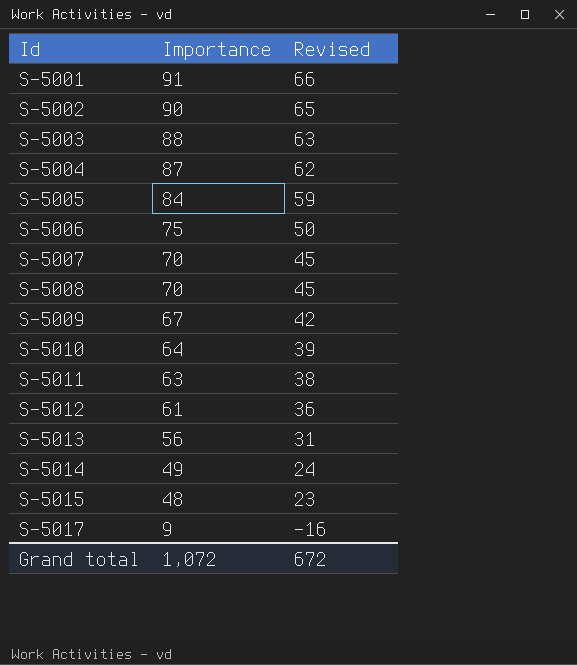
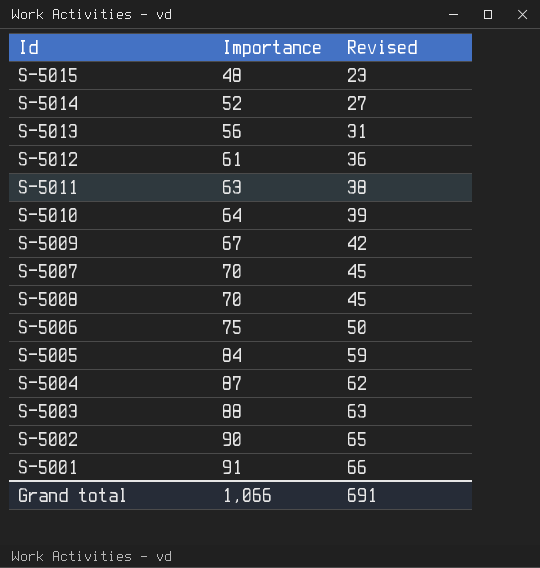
row order: Id ascending -> Importance ascending
row S-5017: 9 | -16 -> none
S-5014 | Importance: 49 -> 52
S-5014 | Revised: 24 -> 27
Grand total | Importance: 1,072 -> 1,066
Grand total | Revised: 672 -> 691

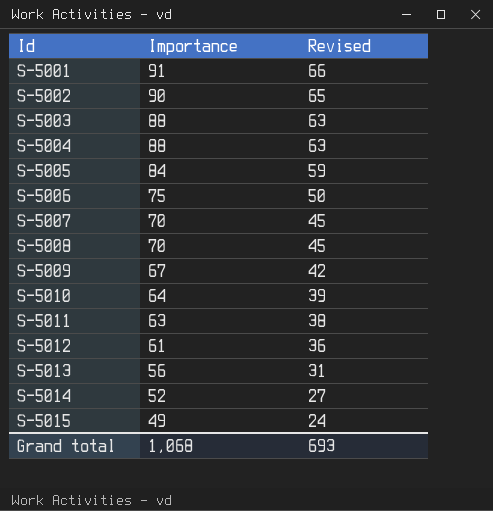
row order: Importance ascending -> Id ascending
S-5004 | Importance: 87 -> 88
S-5004 | Revised: 62 -> 63
S-5015 | Importance: 48 -> 49
S-5015 | Revised: 23 -> 24
Grand total | Importance: 1,066 -> 1,068
Grand total | Revised: 691 -> 693

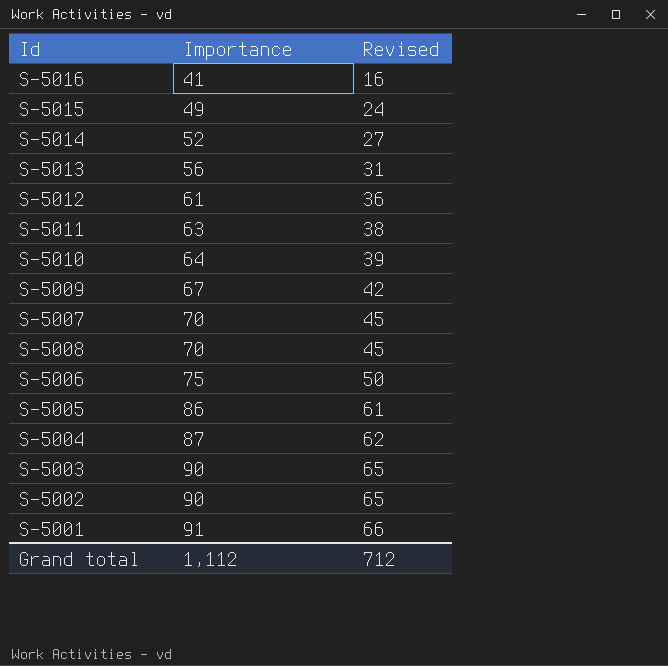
row order: Id ascending -> Importance ascending
row S-5016: none -> 41 | 16
S-5005 | Importance: 84 -> 86
S-5005 | Revised: 59 -> 61
S-5004 | Importance: 88 -> 87
S-5004 | Revised: 63 -> 62
S-5003 | Importance: 88 -> 90
S-5003 | Revised: 63 -> 65
Grand total | Importance: 1,068 -> 1,112
Grand total | Revised: 693 -> 712

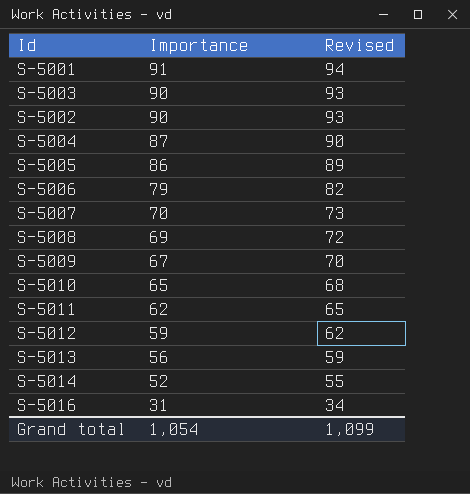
row order: Importance ascending -> Importance descending
column Revised | formula: [Importance] - 25 -> [Importance] + 3
row S-5015: 49 | 24 -> none
S-5006 | Importance: 75 -> 79
S-5008 | Importance: 70 -> 69
S-5010 | Importance: 64 -> 65
S-5011 | Importance: 63 -> 62
S-5012 | Importance: 61 -> 59
S-5016 | Importance: 41 -> 31
Grand total | Importance: 1,112 -> 1,054
Grand total | Revised: 712 -> 1,099

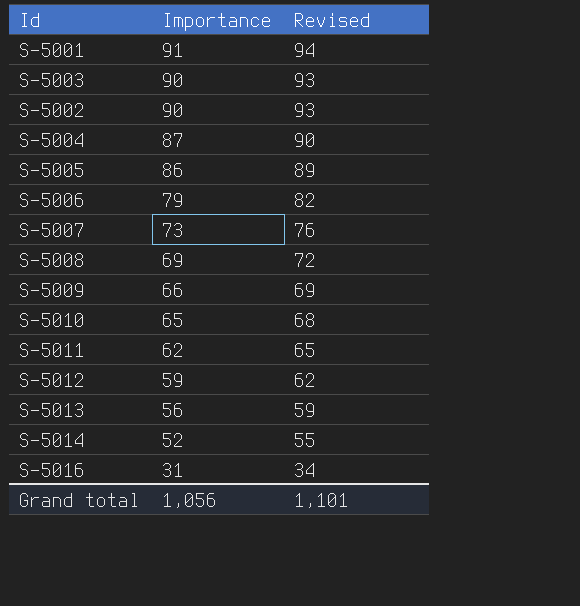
S-5007 | Importance: 70 -> 73
S-5007 | Revised: 73 -> 76
S-5009 | Importance: 67 -> 66
S-5009 | Revised: 70 -> 69
Grand total | Importance: 1,054 -> 1,056
Grand total | Revised: 1,099 -> 1,101

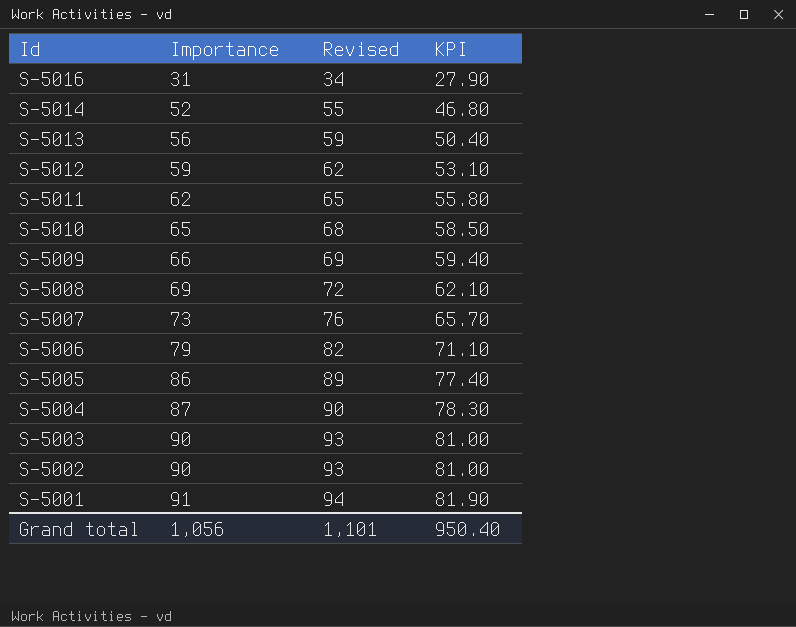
row order: Importance descending -> Id descending
column KPI | formula: none -> [Importance] * 0.9

